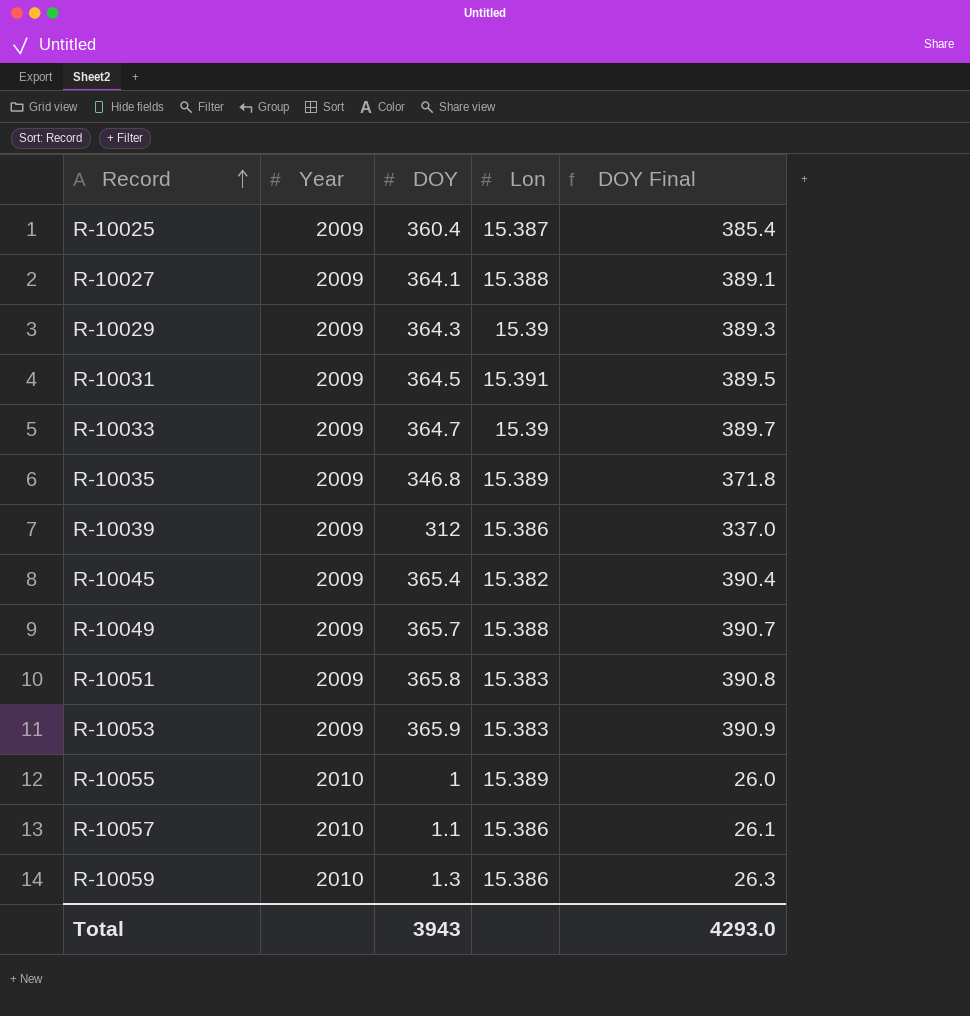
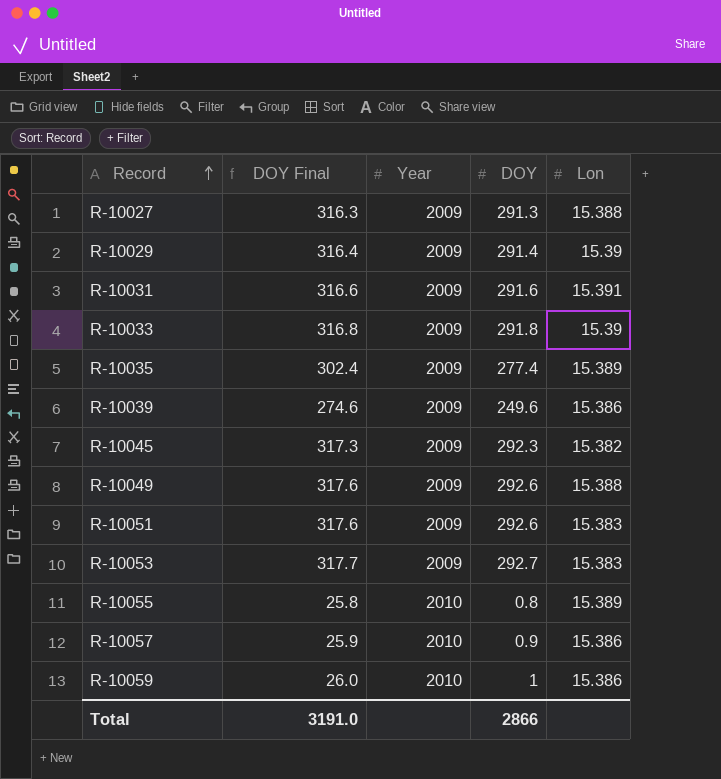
column DOY Final | position: 5 -> 2
row R-10025: 2009 | 360.4 | 15.387 | 385.4 -> none
R-10027 | DOY Final: 389.1 -> 316.3
R-10027 | DOY: 364.1 -> 291.3
R-10029 | DOY Final: 389.3 -> 316.4
R-10029 | DOY: 364.3 -> 291.4
R-10031 | DOY Final: 389.5 -> 316.6
R-10031 | DOY: 364.5 -> 291.6
R-10033 | DOY Final: 389.7 -> 316.8
R-10033 | DOY: 364.7 -> 291.8
R-10035 | DOY Final: 371.8 -> 302.4
R-10035 | DOY: 346.8 -> 277.4
R-10039 | DOY Final: 337.0 -> 274.6
R-10039 | DOY: 312 -> 249.6
R-10045 | DOY Final: 390.4 -> 317.3
R-10045 | DOY: 365.4 -> 292.3
R-10049 | DOY Final: 390.7 -> 317.6
R-10049 | DOY: 365.7 -> 292.6
R-10051 | DOY Final: 390.8 -> 317.6
R-10051 | DOY: 365.8 -> 292.6
R-10053 | DOY Final: 390.9 -> 317.7
R-10053 | DOY: 365.9 -> 292.7
R-10055 | DOY Final: 26.0 -> 25.8
R-10055 | DOY: 1 -> 0.8
R-10057 | DOY Final: 26.1 -> 25.9
R-10057 | DOY: 1.1 -> 0.9
R-10059 | DOY Final: 26.3 -> 26.0
R-10059 | DOY: 1.3 -> 1
Total | DOY Final: 4293.0 -> 3191.0
Total | DOY: 3943 -> 2866

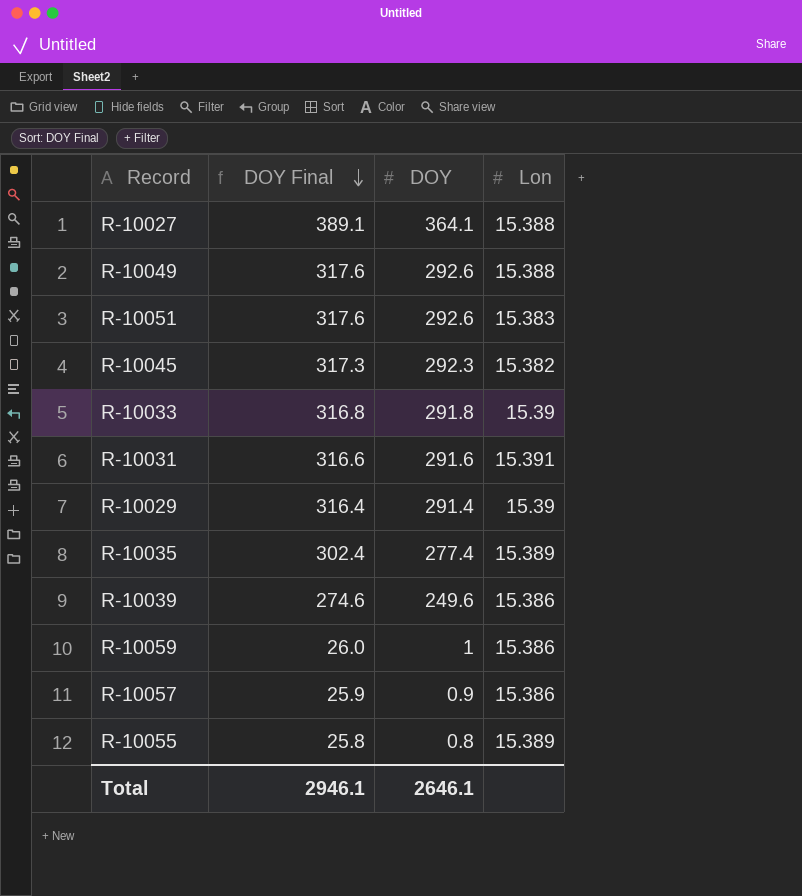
row order: Record ascending -> DOY Final descending
column Year | position: 3 -> none
row R-10053: 317.7 | 2009 | 292.7 | 15.383 -> none
R-10027 | DOY Final: 316.3 -> 389.1
R-10027 | DOY: 291.3 -> 364.1
Total | DOY Final: 3191.0 -> 2946.1
Total | DOY: 2866 -> 2646.1

